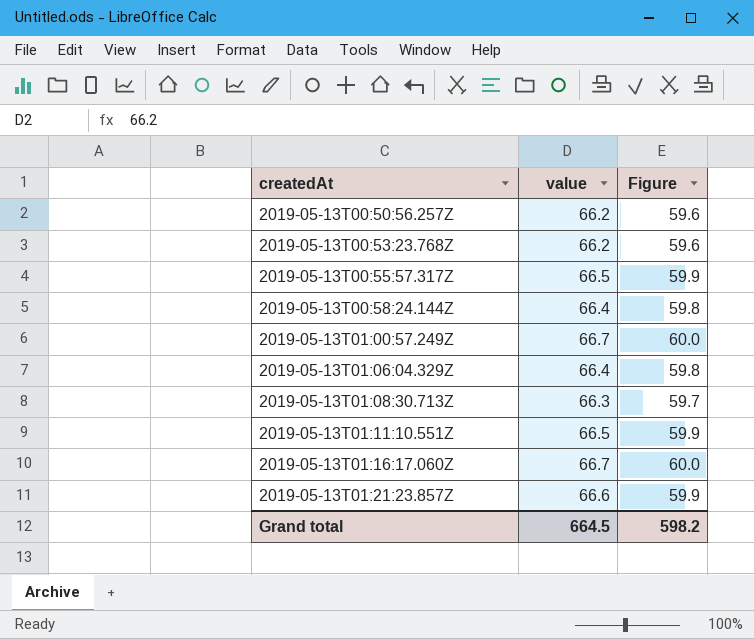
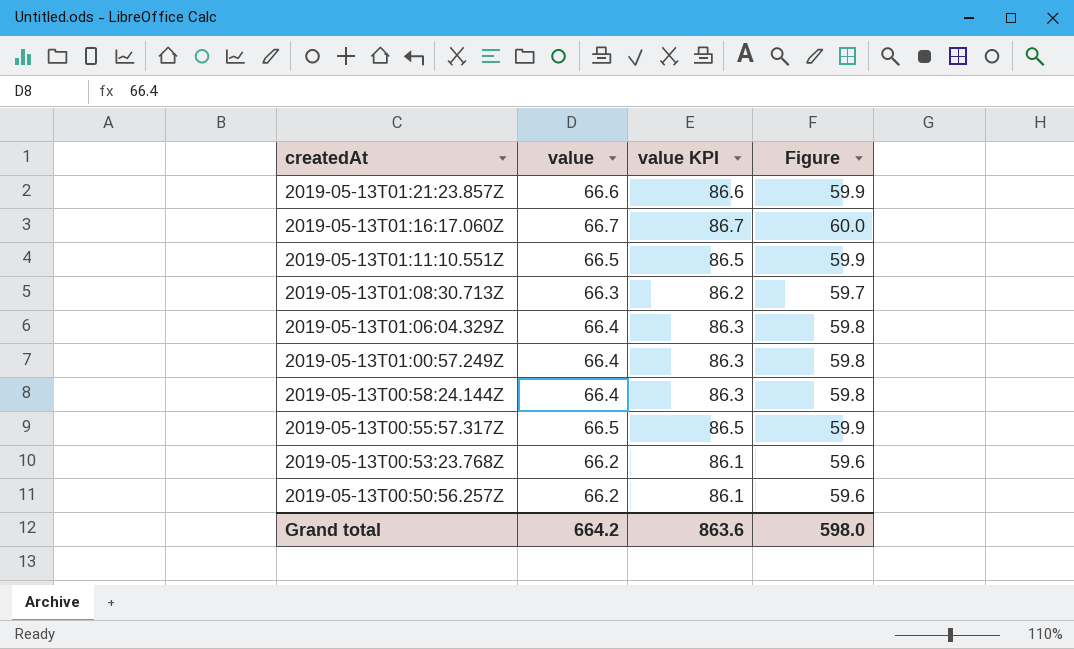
row order: createdAt ascending -> createdAt descending
column value KPI | formula: none -> [value] * 1.3
2019-05-13T01:00:57.249Z | value: 66.7 -> 66.4
2019-05-13T01:00:57.249Z | Figure: 60.0 -> 59.8
Grand total | value: 664.5 -> 664.2
Grand total | Figure: 598.2 -> 598.0

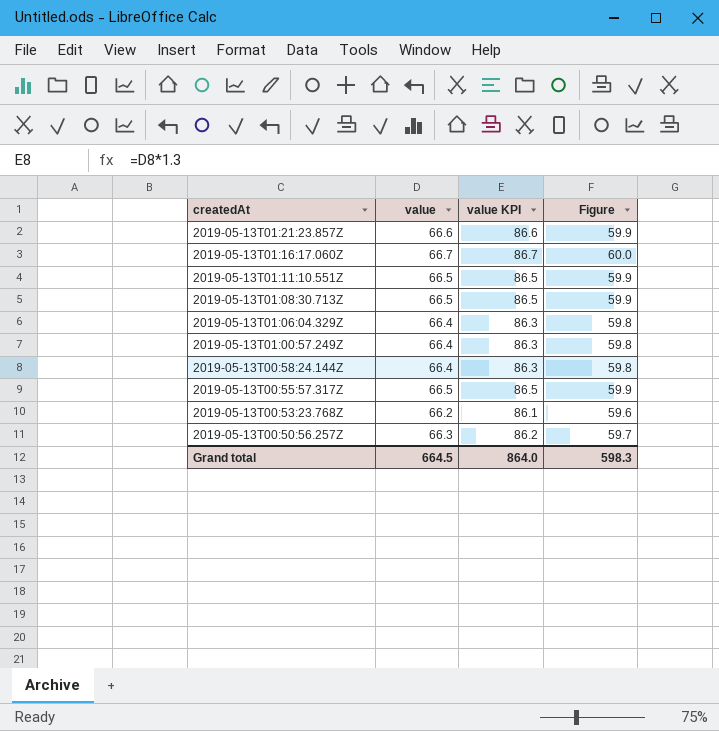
2019-05-13T01:08:30.713Z | value: 66.3 -> 66.5
2019-05-13T01:08:30.713Z | value KPI: 86.2 -> 86.5
2019-05-13T01:08:30.713Z | Figure: 59.7 -> 59.9
2019-05-13T00:50:56.257Z | value: 66.2 -> 66.3
2019-05-13T00:50:56.257Z | value KPI: 86.1 -> 86.2
2019-05-13T00:50:56.257Z | Figure: 59.6 -> 59.7
Grand total | value: 664.2 -> 664.5
Grand total | value KPI: 863.6 -> 864.0
Grand total | Figure: 598.0 -> 598.3

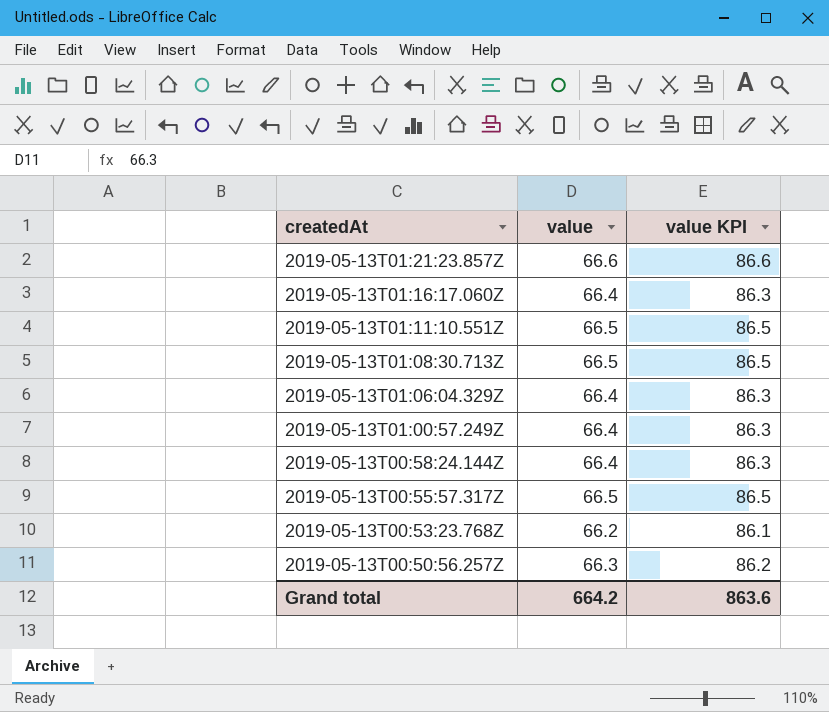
column Figure | formula: [value] * 0.9 -> none
2019-05-13T01:16:17.060Z | value: 66.7 -> 66.4
2019-05-13T01:16:17.060Z | value KPI: 86.7 -> 86.3
Grand total | value: 664.5 -> 664.2
Grand total | value KPI: 864.0 -> 863.6

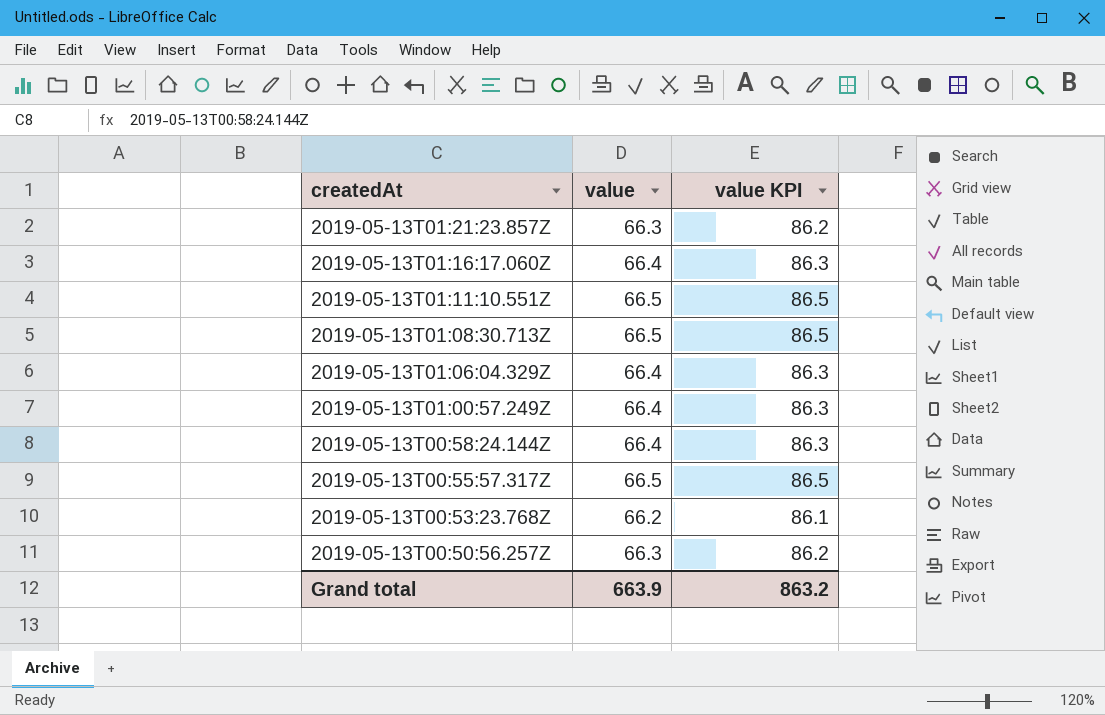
2019-05-13T01:21:23.857Z | value: 66.6 -> 66.3
2019-05-13T01:21:23.857Z | value KPI: 86.6 -> 86.2
Grand total | value: 664.2 -> 663.9
Grand total | value KPI: 863.6 -> 863.2

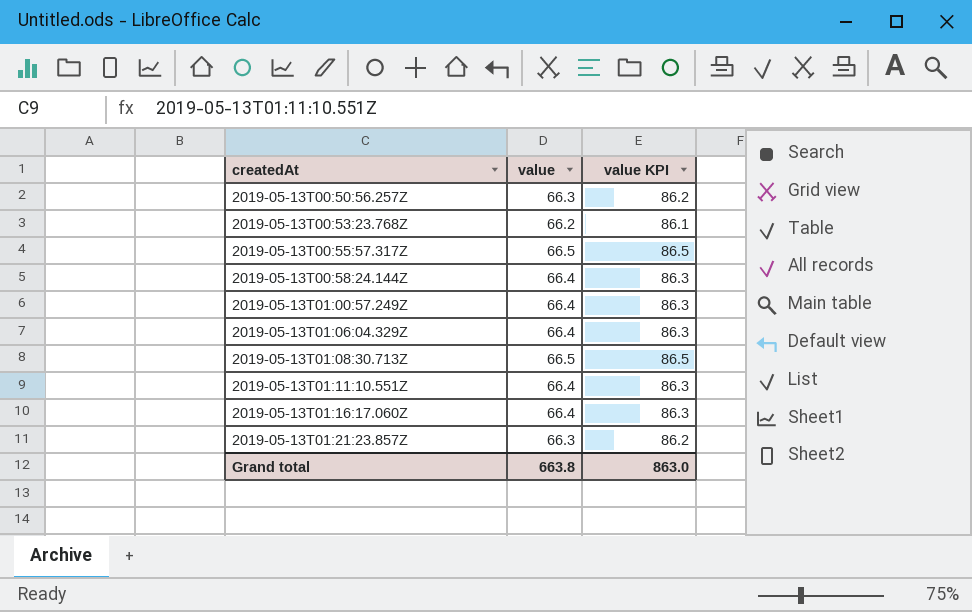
row order: createdAt descending -> createdAt ascending
2019-05-13T01:11:10.551Z | value: 66.5 -> 66.4
2019-05-13T01:11:10.551Z | value KPI: 86.5 -> 86.3
Grand total | value: 663.9 -> 663.8
Grand total | value KPI: 863.2 -> 863.0

